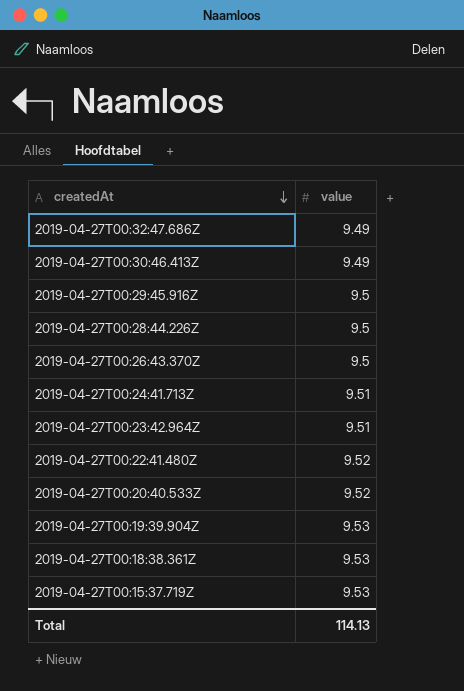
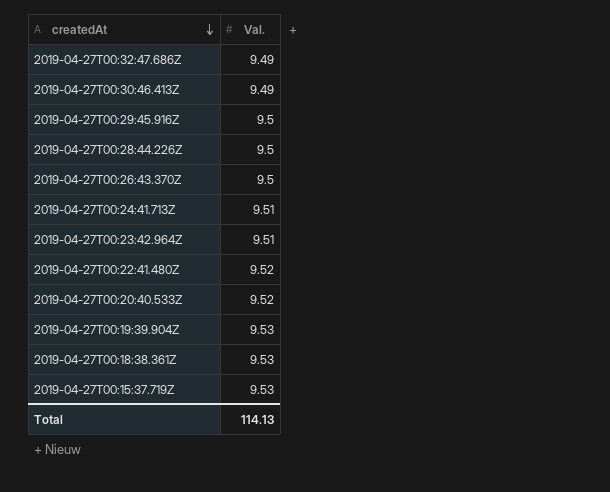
column name: value -> Val.

